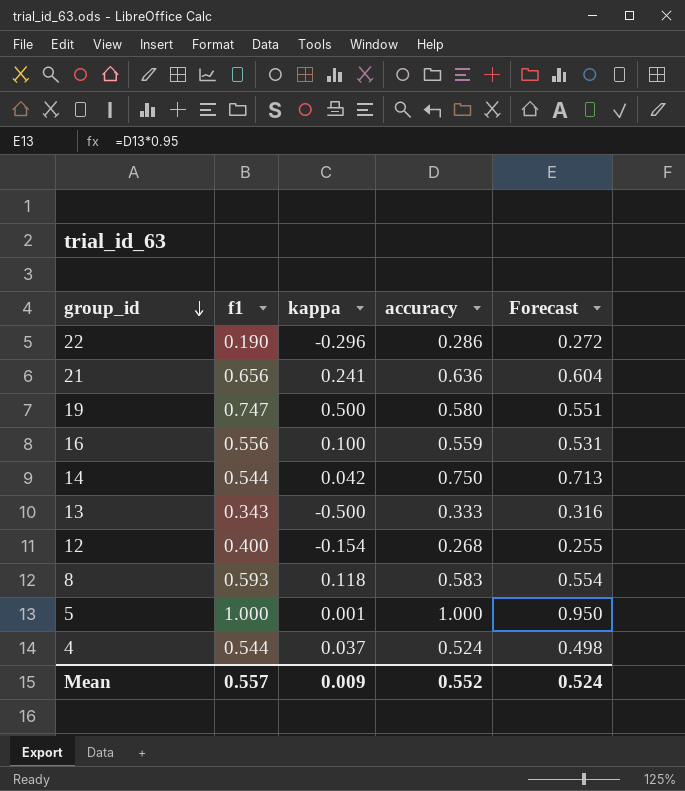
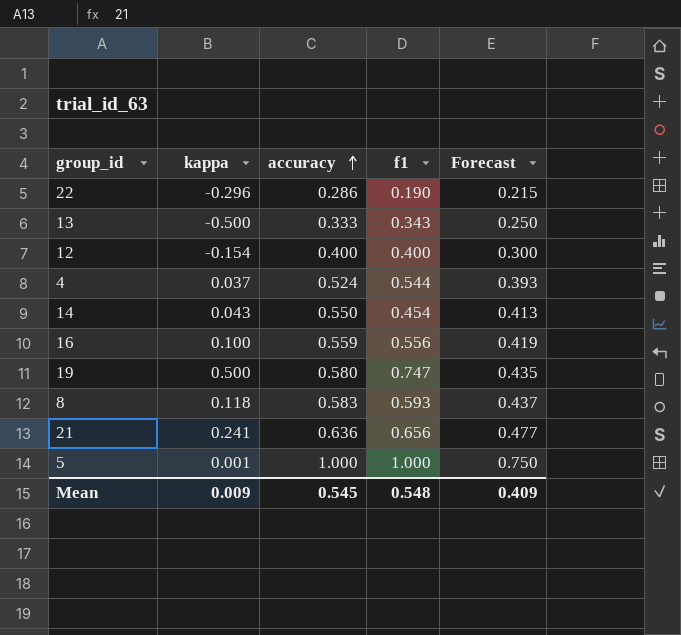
row order: group_id descending -> accuracy ascending
column f1 | position: 2 -> 4
column Forecast | formula: [accuracy] * 0.95 -> [accuracy] * 0.75
12 | accuracy: 0.268 -> 0.400
14 | kappa: 0.042 -> 0.043
14 | accuracy: 0.750 -> 0.550
14 | f1: 0.544 -> 0.454
Mean | accuracy: 0.552 -> 0.545
Mean | f1: 0.557 -> 0.548
Mean | Forecast: 0.524 -> 0.409

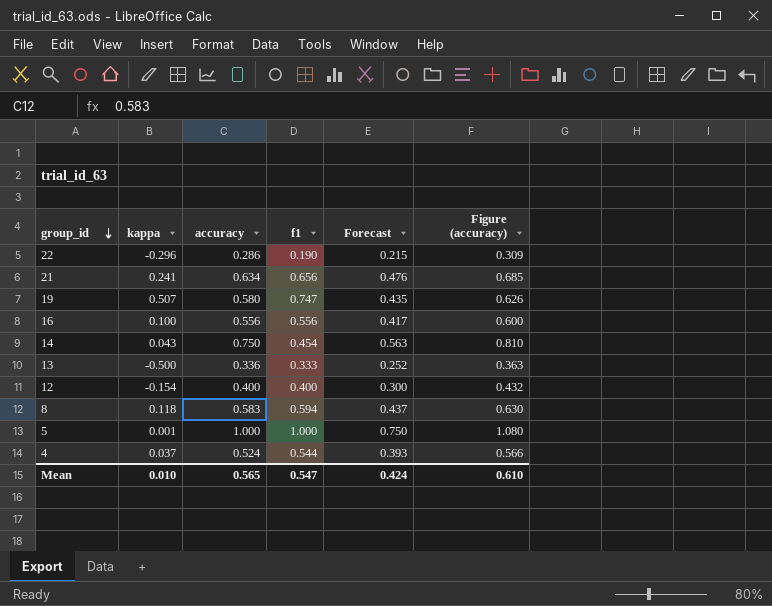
row order: accuracy ascending -> group_id descending
column Figure (accuracy) | formula: none -> [accuracy] * 1.08
21 | accuracy: 0.636 -> 0.634
21 | Forecast: 0.477 -> 0.476
19 | kappa: 0.500 -> 0.507
16 | accuracy: 0.559 -> 0.556
16 | Forecast: 0.419 -> 0.417
14 | accuracy: 0.550 -> 0.750
14 | Forecast: 0.413 -> 0.563
13 | accuracy: 0.333 -> 0.336
13 | f1: 0.343 -> 0.333
13 | Forecast: 0.250 -> 0.252
8 | f1: 0.593 -> 0.594
Mean | kappa: 0.009 -> 0.010
Mean | accuracy: 0.545 -> 0.565
Mean | f1: 0.548 -> 0.547
Mean | Forecast: 0.409 -> 0.424

